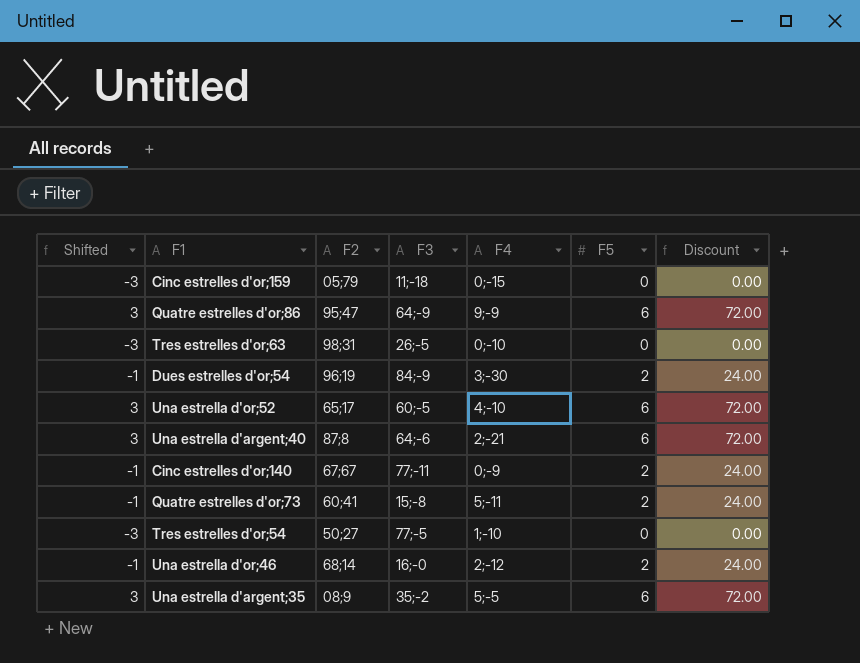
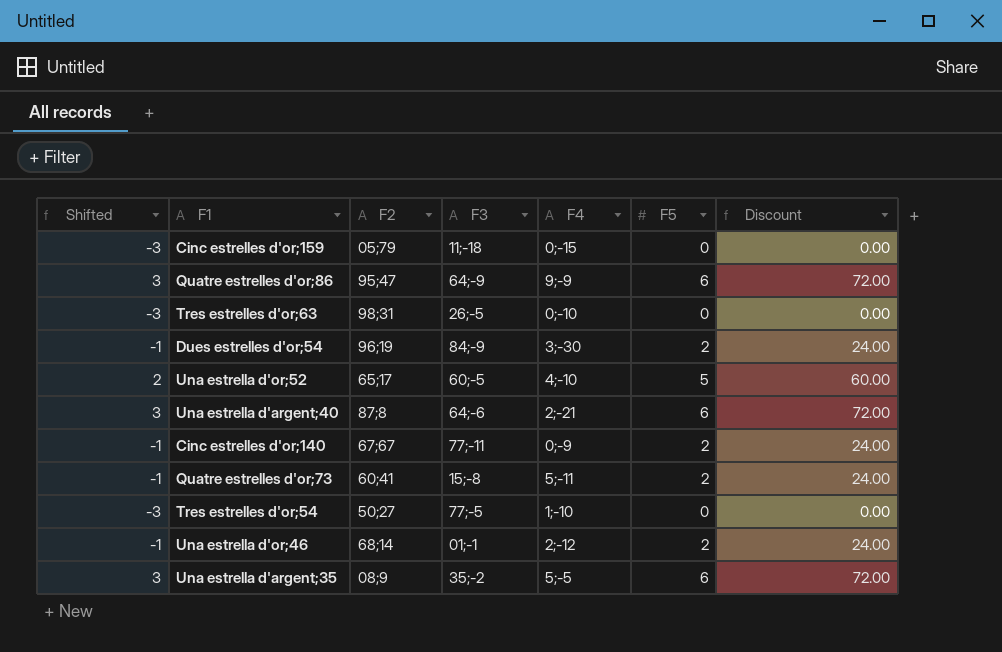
Una estrella d'or;52 | Shifted: 3 -> 2
Una estrella d'or;52 | F5: 6 -> 5
Una estrella d'or;52 | Discount: 72.00 -> 60.00
Una estrella d'or;46 | F3: 16;-0 -> 01;-1

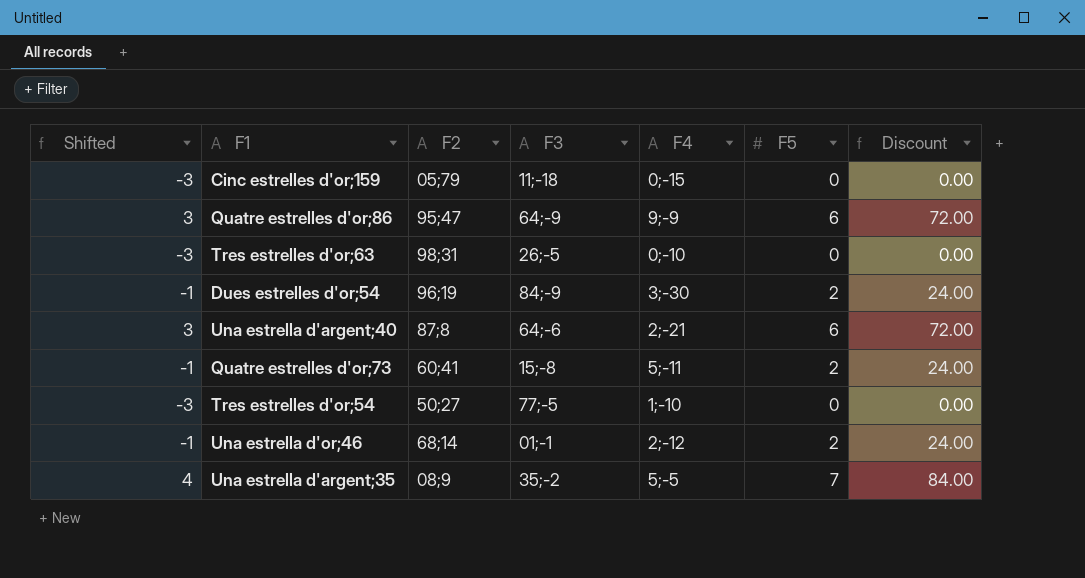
row Una estrella d'or;52: 2 | 65;17 | 60;-5 | 4;-10 | 5 | 60.00 -> none
row Cinc estrelles d'or;140: -1 | 67;67 | 77;-11 | 0;-9 | 2 | 24.00 -> none
Una estrella d'argent;35 | Shifted: 3 -> 4
Una estrella d'argent;35 | F5: 6 -> 7
Una estrella d'argent;35 | Discount: 72.00 -> 84.00

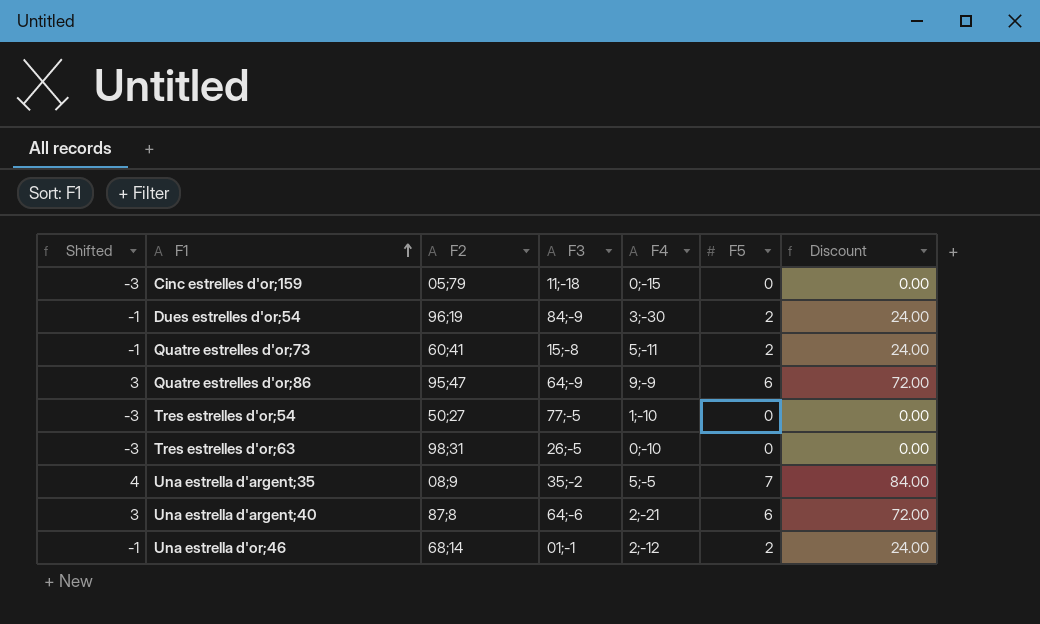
row order: none -> F1 ascending

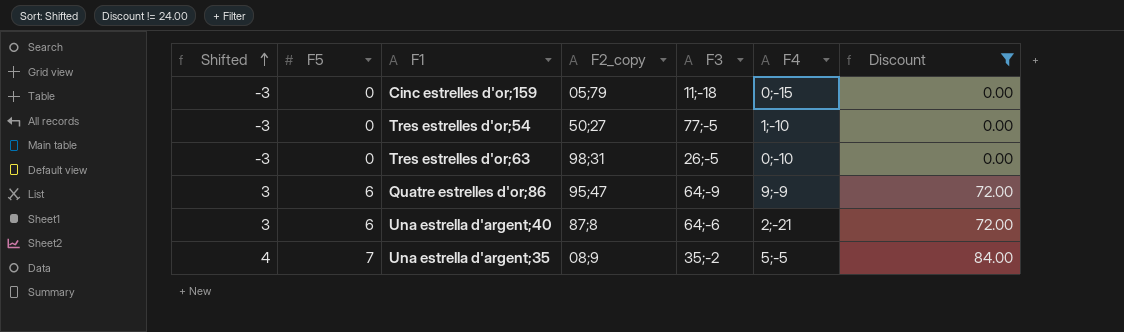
filter: none -> Discount != 24.00
row order: F1 ascending -> Shifted ascending
column F5 | position: 6 -> 2
column name: F2 -> F2_copy

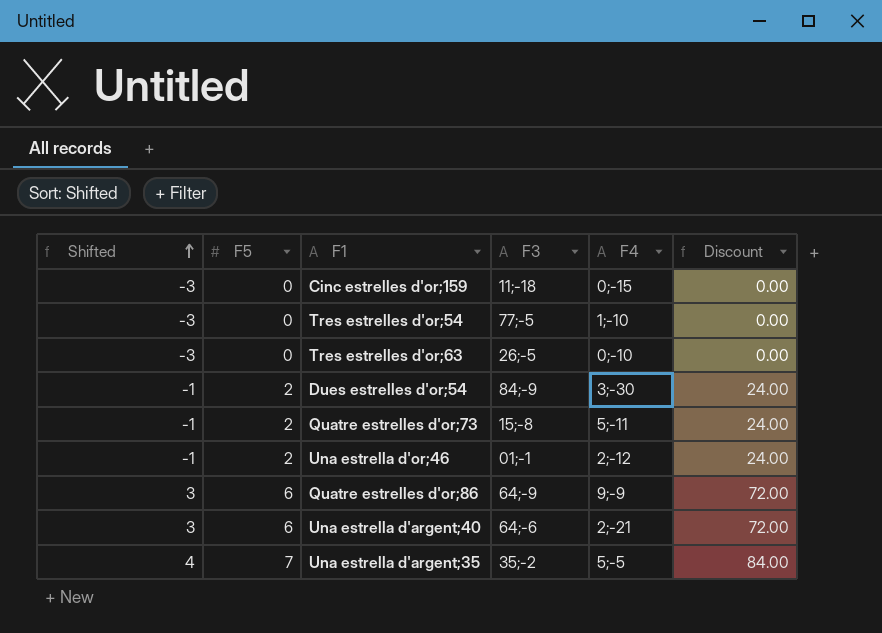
filter: Discount != 24.00 -> none
column F2_copy | position: 4 -> none

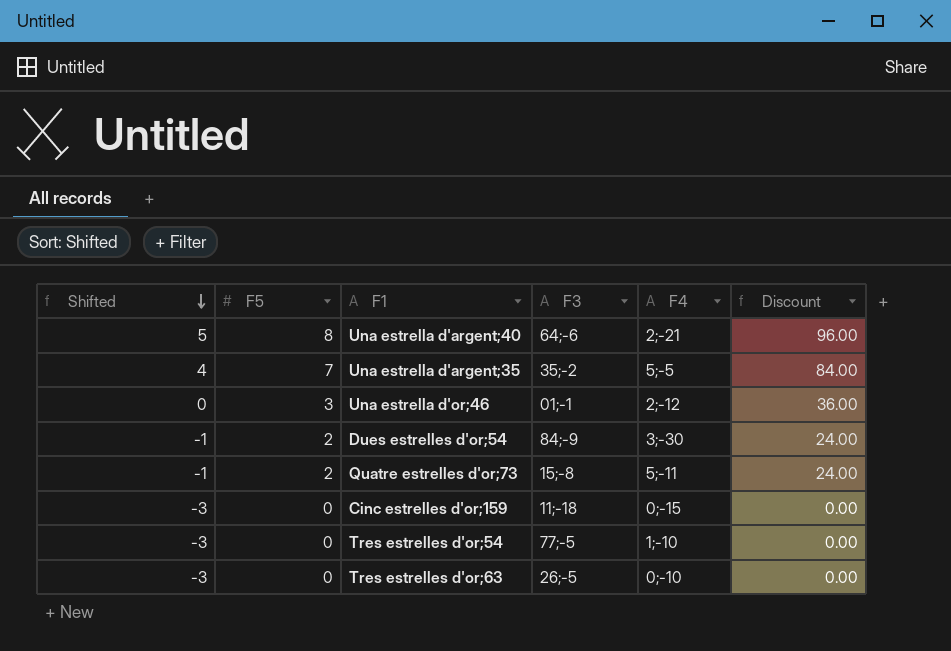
row order: Shifted ascending -> Shifted descending
row Quatre estrelles d'or;86: 3 | 6 | 64;-9 | 9;-9 | 72.00 -> none
Una estrella d'argent;40 | Shifted: 3 -> 5
Una estrella d'argent;40 | F5: 6 -> 8
Una estrella d'argent;40 | Discount: 72.00 -> 96.00
Una estrella d'or;46 | Shifted: -1 -> 0
Una estrella d'or;46 | F5: 2 -> 3
Una estrella d'or;46 | Discount: 24.00 -> 36.00

